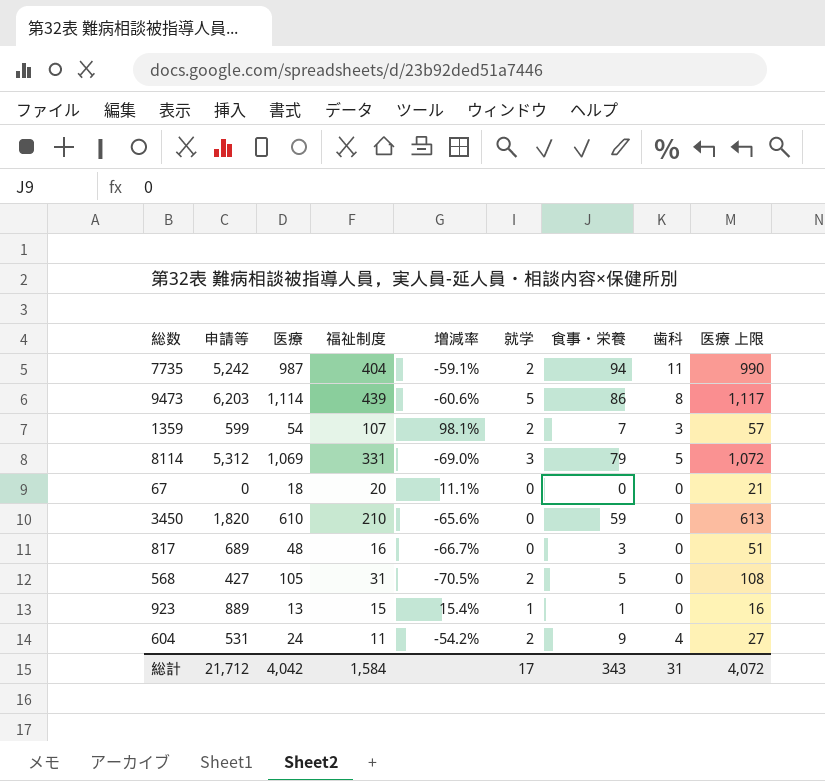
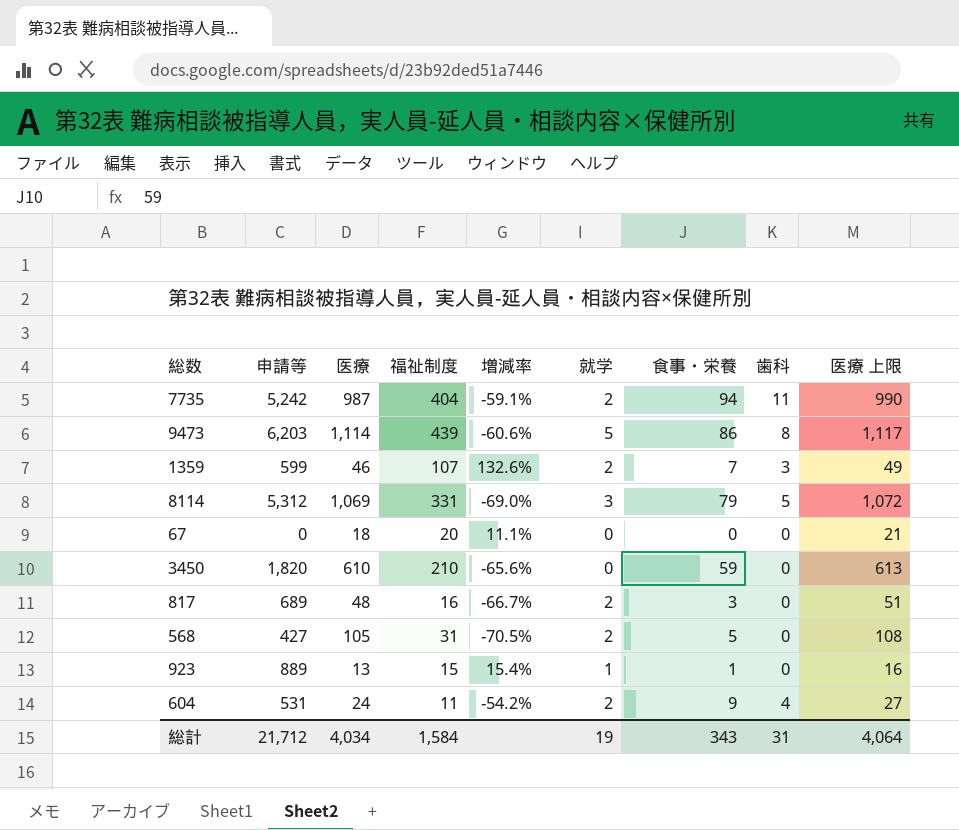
1359 | 医療: 54 -> 46
1359 | 増減率: 98.1% -> 132.6%
1359 | 医療 上限: 57 -> 49
817 | 就学: 0 -> 2
総計 | 医療: 4,042 -> 4,034
総計 | 就学: 17 -> 19
総計 | 医療 上限: 4,072 -> 4,064

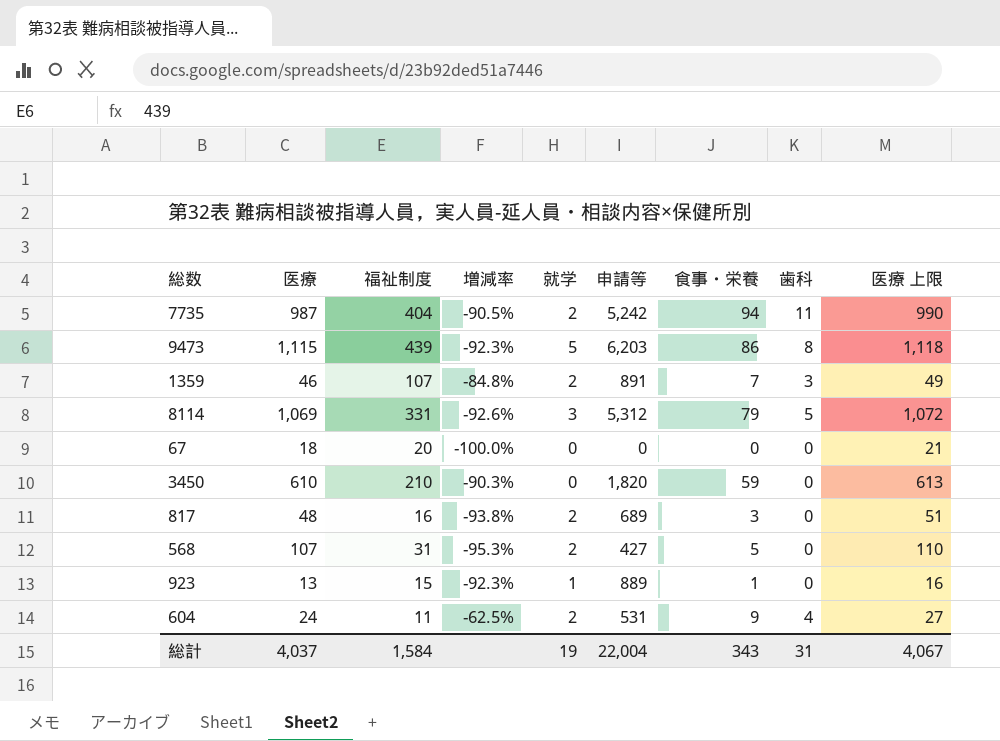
column 増減率 | formula: ([福祉制度] - [医療]) / [医療] -> ([食事・栄養] - [医療]) / [医療]
column 申請等 | position: 2 -> 6
9473 | 医療: 1,114 -> 1,115
9473 | 医療 上限: 1,117 -> 1,118
1359 | 申請等: 599 -> 891
568 | 医療: 105 -> 107
568 | 医療 上限: 108 -> 110
総計 | 医療: 4,034 -> 4,037
総計 | 申請等: 21,712 -> 22,004
総計 | 医療 上限: 4,064 -> 4,067

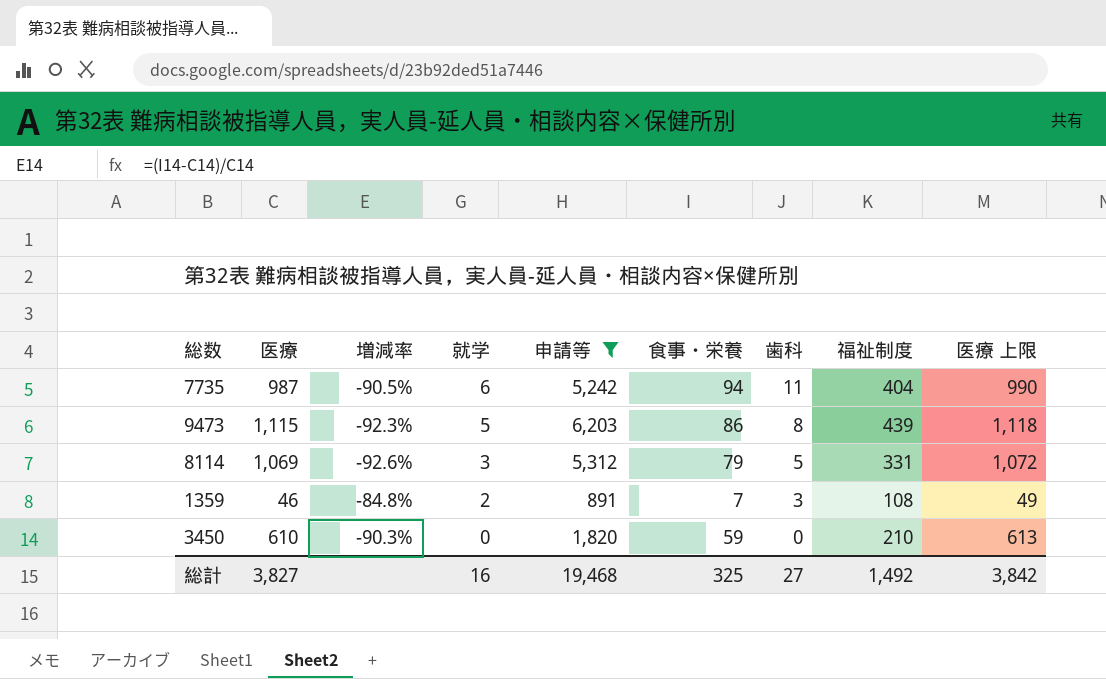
filter: none -> 申請等 >= 891
row order: none -> 就学 descending
column 福祉制度 | position: 3 -> 8
7735 | 就学: 2 -> 6
1359 | 福祉制度: 107 -> 108
総計 | 医療: 4,037 -> 3,827
総計 | 就学: 19 -> 16
総計 | 申請等: 22,004 -> 19,468
総計 | 食事・栄養: 343 -> 325
総計 | 歯科: 31 -> 27
総計 | 福祉制度: 1,584 -> 1,492
総計 | 医療 上限: 4,067 -> 3,842

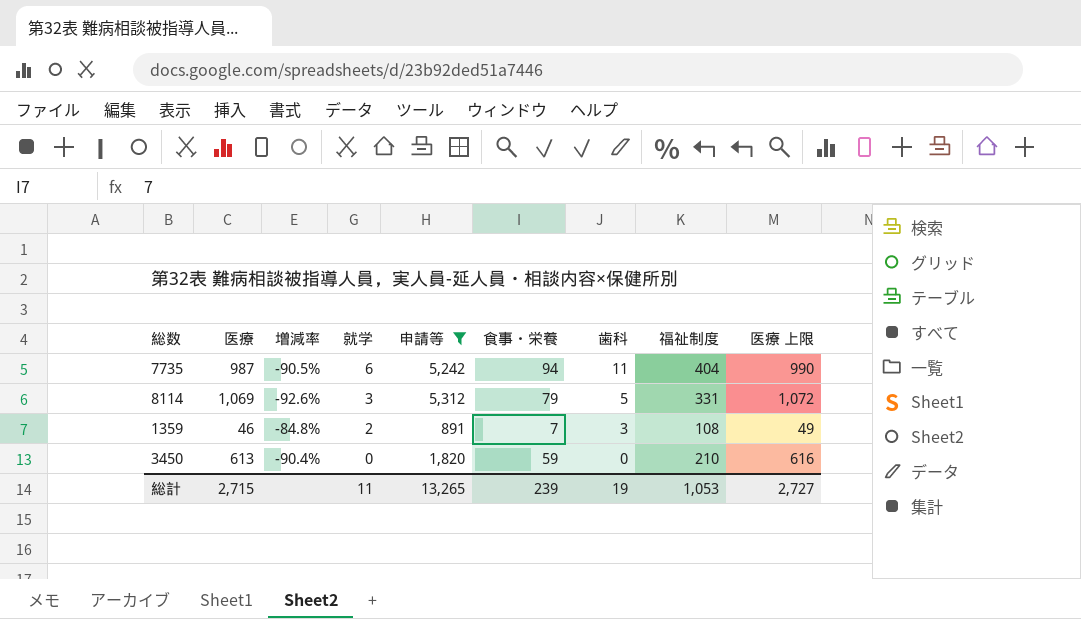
row 9473: 1,115 | -92.3% | 5 | 6,203 | 86 | 8 | 439 | 1,118 -> none
3450 | 医療: 610 -> 613
3450 | 増減率: -90.3% -> -90.4%
3450 | 医療 上限: 613 -> 616
総計 | 医療: 3,827 -> 2,715
総計 | 就学: 16 -> 11
総計 | 申請等: 19,468 -> 13,265
総計 | 食事・栄養: 325 -> 239
総計 | 歯科: 27 -> 19
総計 | 福祉制度: 1,492 -> 1,053
総計 | 医療 上限: 3,842 -> 2,727

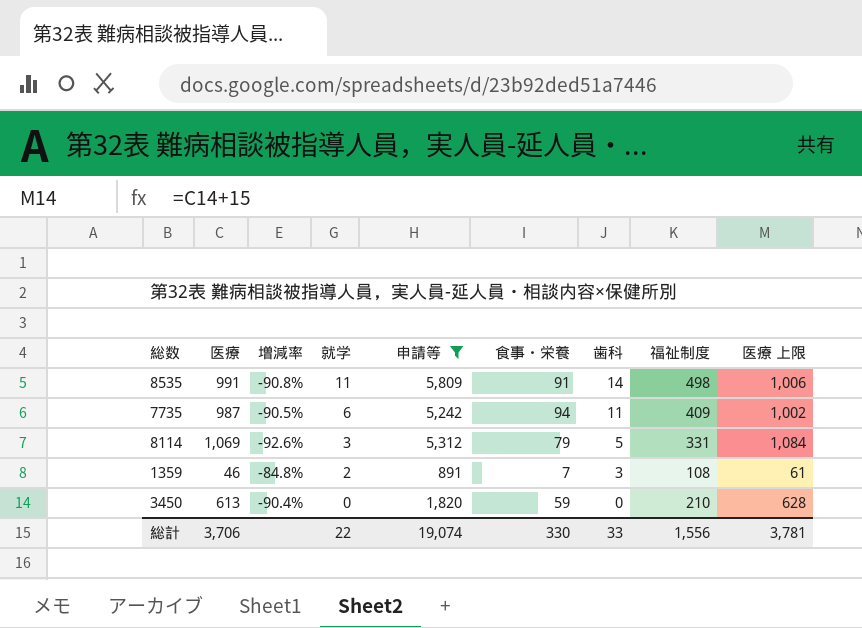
column 医療 上限 | formula: [医療] + 3 -> [医療] + 15
row 8535: none -> 991 | -90.8% | 11 | 5,809 | 91 | 14 | 498 | 1,006
7735 | 福祉制度: 404 -> 409
総計 | 医療: 2,715 -> 3,706
総計 | 就学: 11 -> 22
総計 | 申請等: 13,265 -> 19,074
総計 | 食事・栄養: 239 -> 330
総計 | 歯科: 19 -> 33
総計 | 福祉制度: 1,053 -> 1,556
総計 | 医療 上限: 2,727 -> 3,781

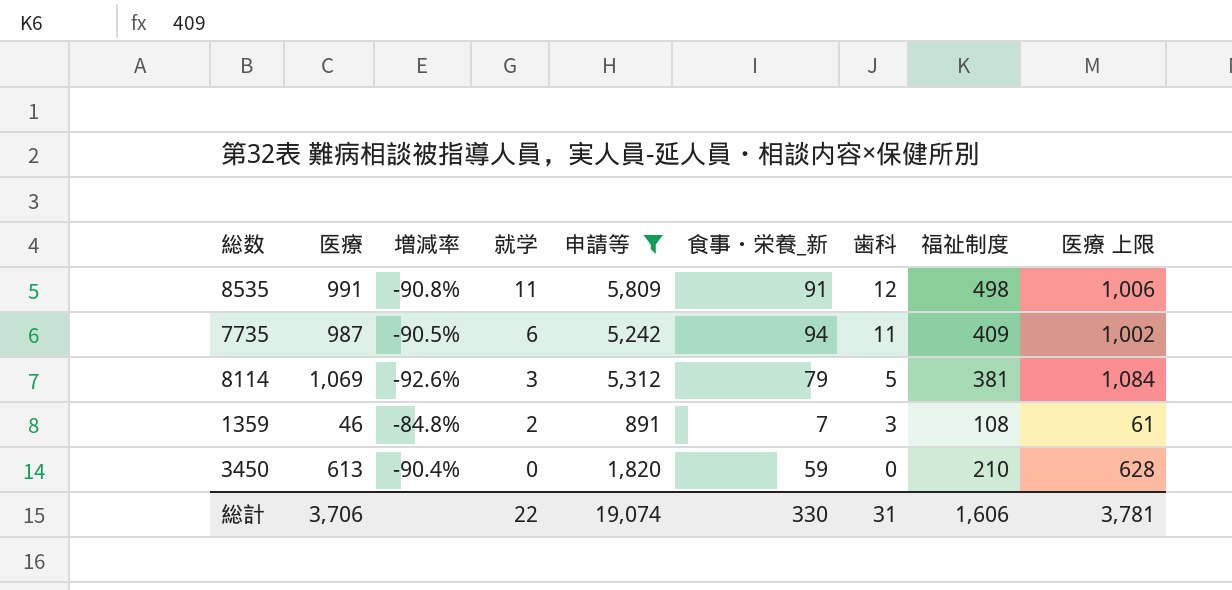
column name: 食事・栄養 -> 食事・栄養_新
8535 | 歯科: 14 -> 12
8114 | 福祉制度: 331 -> 381
総計 | 歯科: 33 -> 31
総計 | 福祉制度: 1,556 -> 1,606

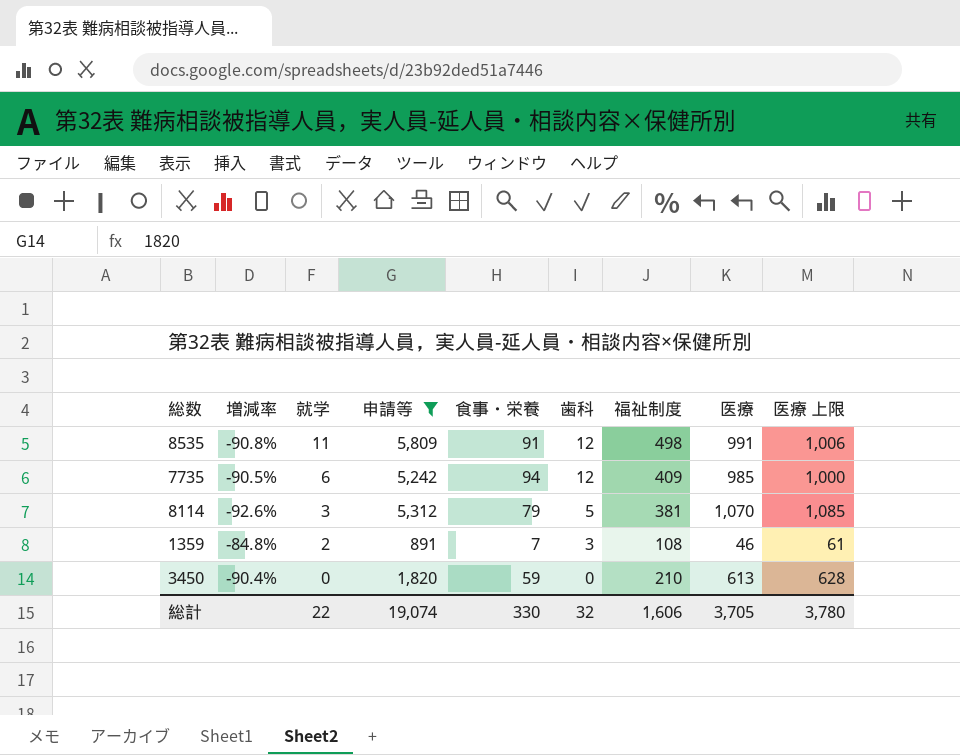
column name: 食事・栄養_新 -> 食事・栄養
column 医療 | position: 2 -> 8
7735 | 歯科: 11 -> 12
7735 | 医療: 987 -> 985
7735 | 医療 上限: 1,002 -> 1,000
8114 | 医療: 1,069 -> 1,070
8114 | 医療 上限: 1,084 -> 1,085
総計 | 歯科: 31 -> 32
総計 | 医療: 3,706 -> 3,705
総計 | 医療 上限: 3,781 -> 3,780

